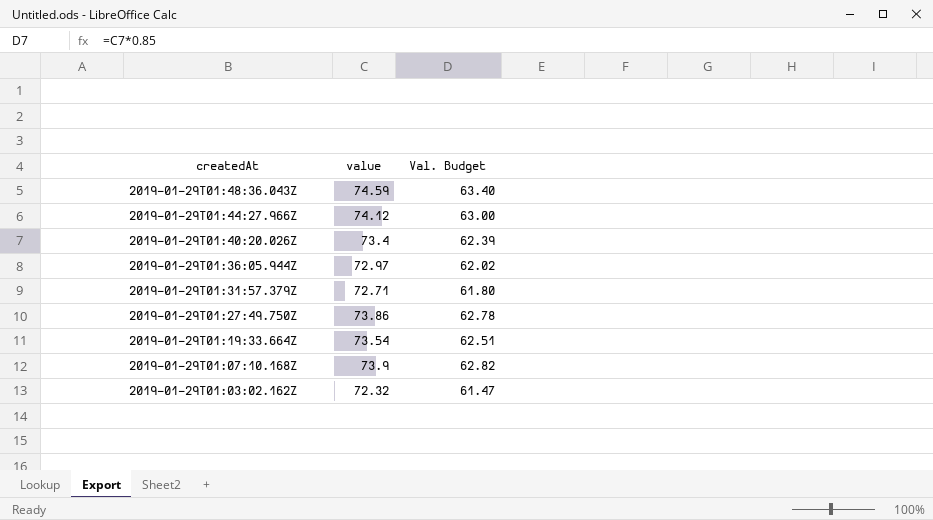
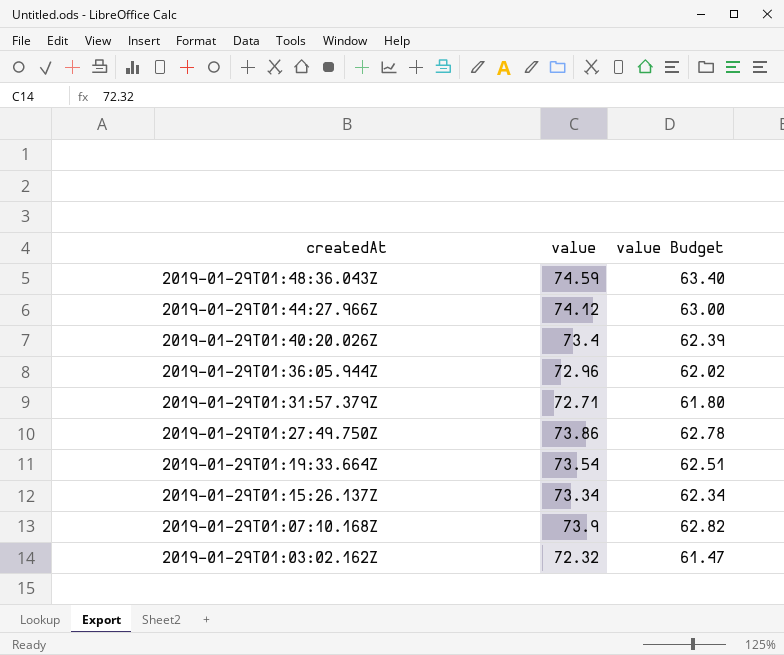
column name: Val. Budget -> value Budget
2019-01-29T01:36:05.944Z | value: 72.97 -> 72.96
row 2019-01-29T01:15:26.137Z: none -> 73.34 | 62.34

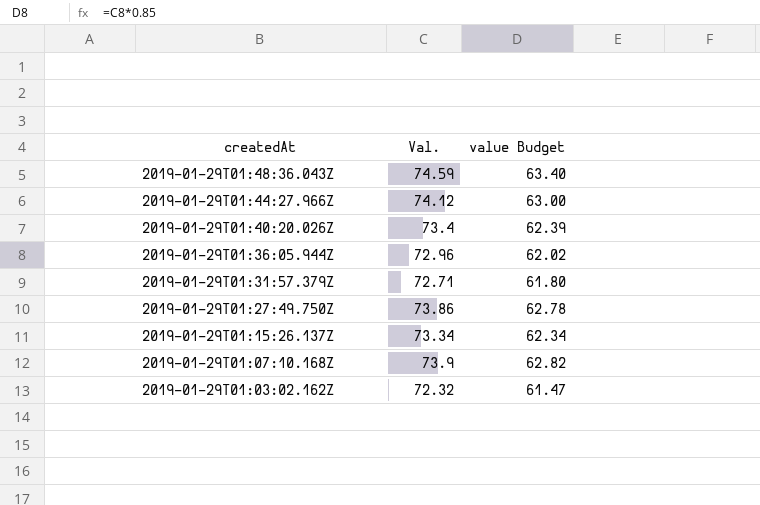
column name: value -> Val.
row 2019-01-29T01:19:33.664Z: 73.54 | 62.51 -> none

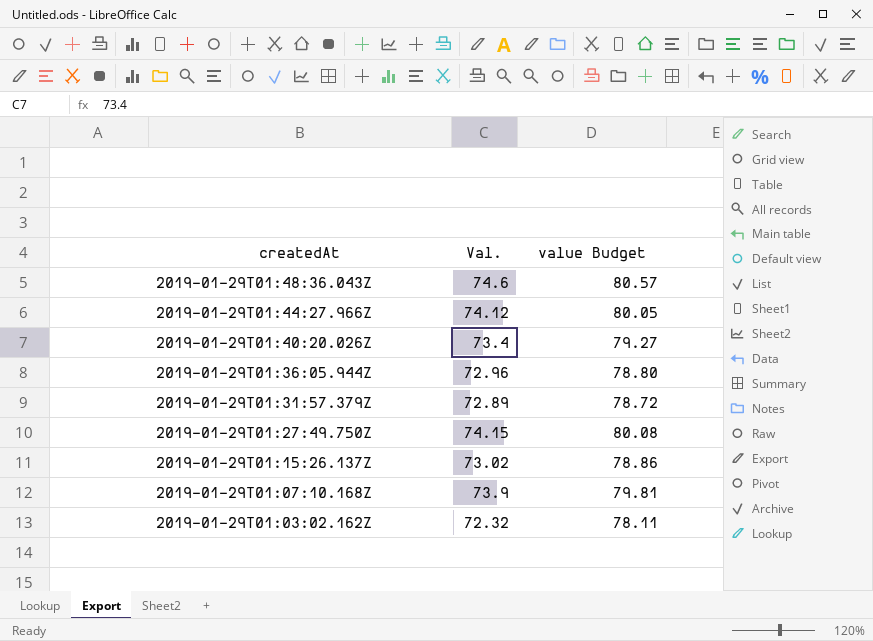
column value Budget | formula: [Val.] * 0.85 -> [Val.] * 1.08
2019-01-29T01:48:36.043Z | Val.: 74.59 -> 74.6
2019-01-29T01:31:57.379Z | Val.: 72.71 -> 72.89
2019-01-29T01:27:49.750Z | Val.: 73.86 -> 74.15
2019-01-29T01:15:26.137Z | Val.: 73.34 -> 73.02

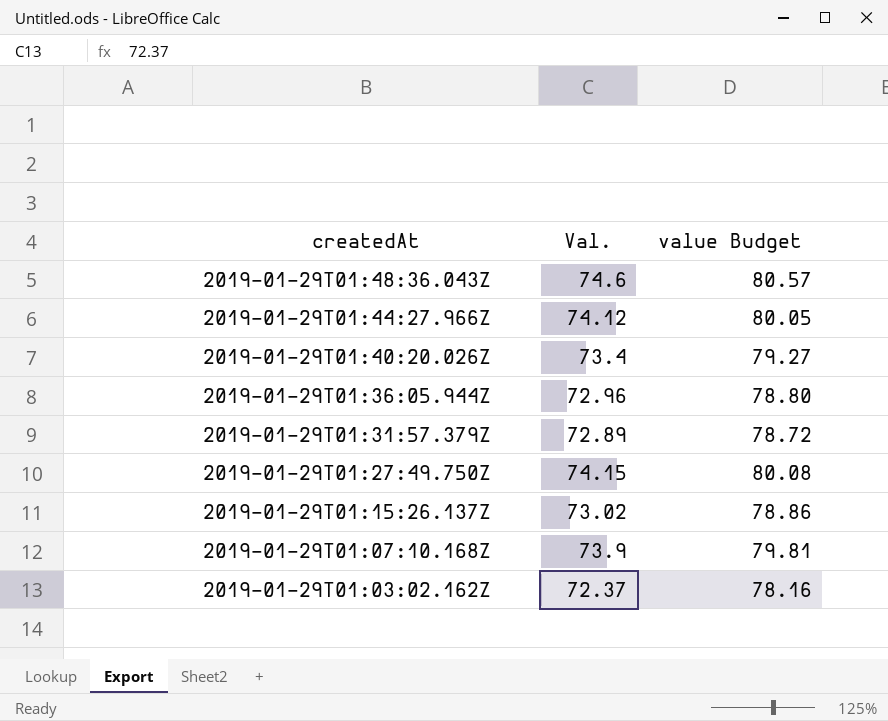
2019-01-29T01:03:02.162Z | Val.: 72.32 -> 72.37
2019-01-29T01:03:02.162Z | value Budget: 78.11 -> 78.16

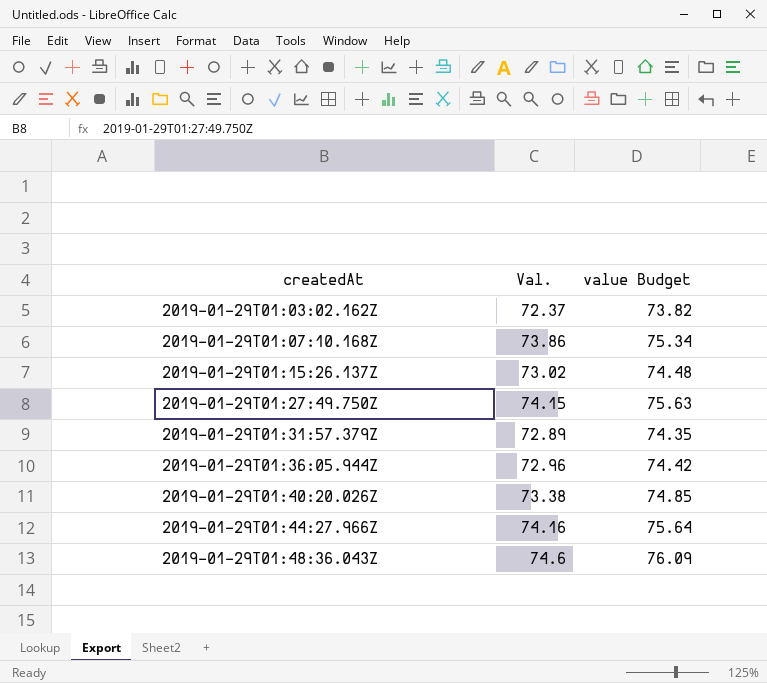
row order: createdAt descending -> createdAt ascending
column value Budget | formula: [Val.] * 1.08 -> [Val.] * 1.02
2019-01-29T01:07:10.168Z | Val.: 73.9 -> 73.86
2019-01-29T01:40:20.026Z | Val.: 73.4 -> 73.38
2019-01-29T01:44:27.966Z | Val.: 74.12 -> 74.16

